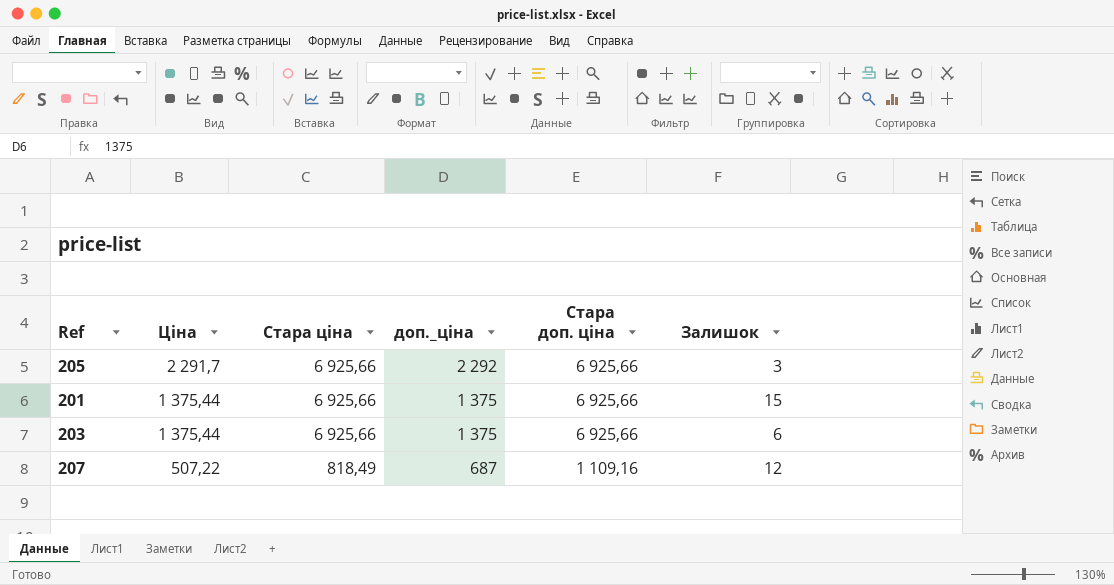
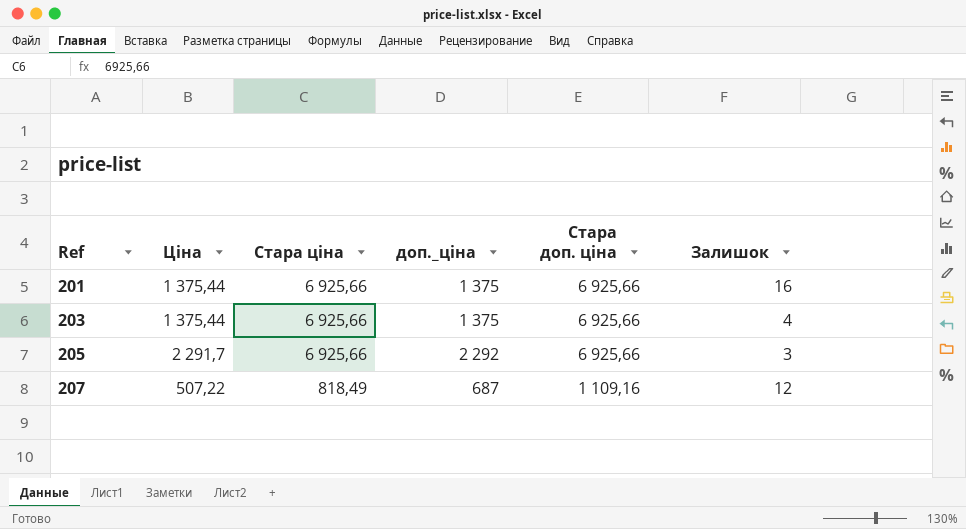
row order: Ціна descending -> Ref ascending
201 | Залишок: 15 -> 16
203 | Залишок: 6 -> 4

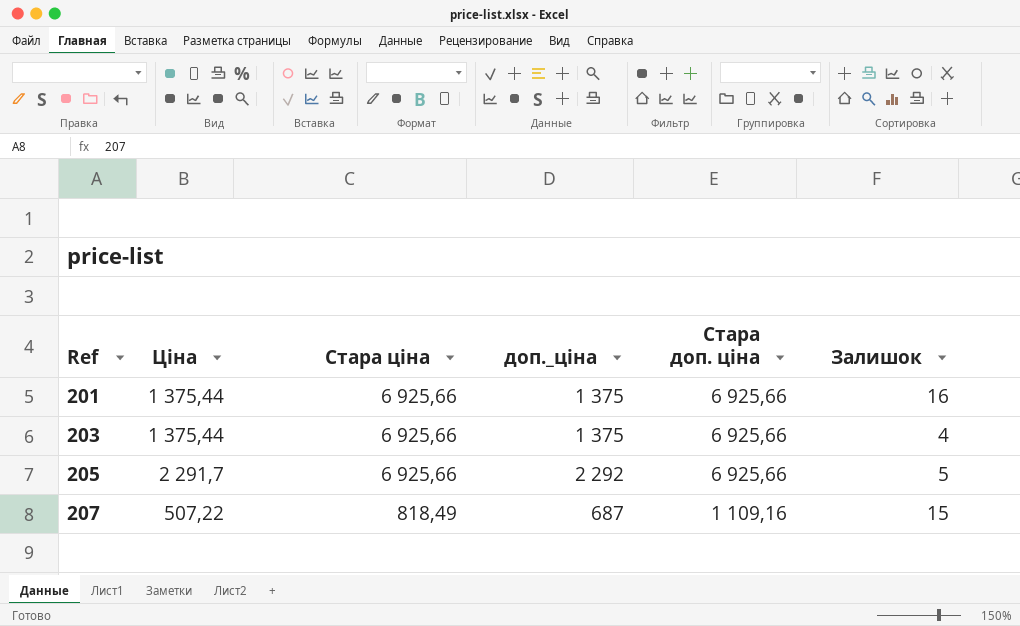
205 | Залишок: 3 -> 5
207 | Залишок: 12 -> 15

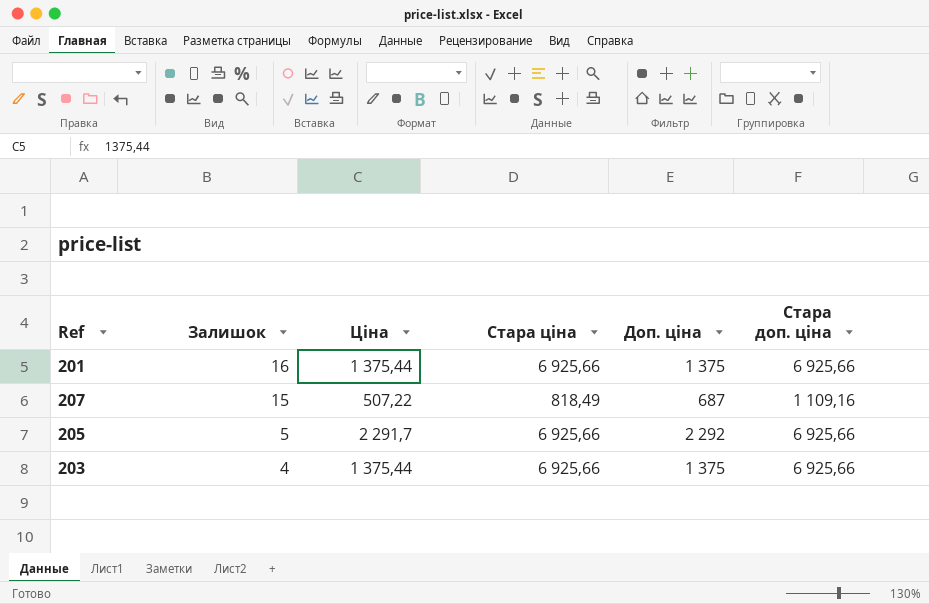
row order: Ref ascending -> Залишок descending
column Залишок | position: 6 -> 2
column name: доп._ціна -> Доп. ціна

